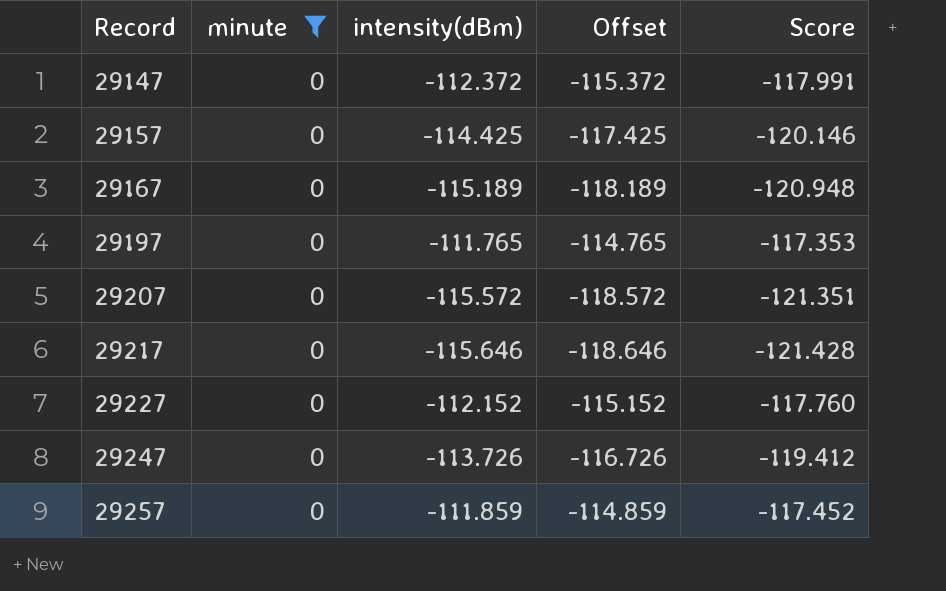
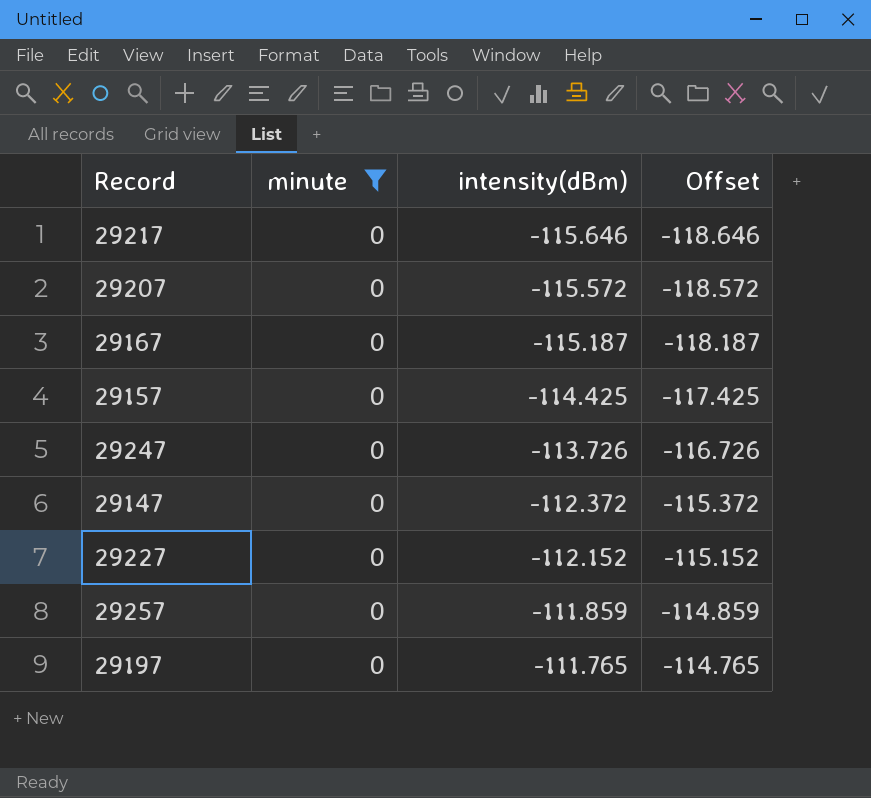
row order: Record ascending -> intensity(dBm) ascending
column Score | formula: [intensity(dBm)] * 1.05 -> none
29167 | intensity(dBm): -115.189 -> -115.187
29167 | Offset: -118.189 -> -118.187

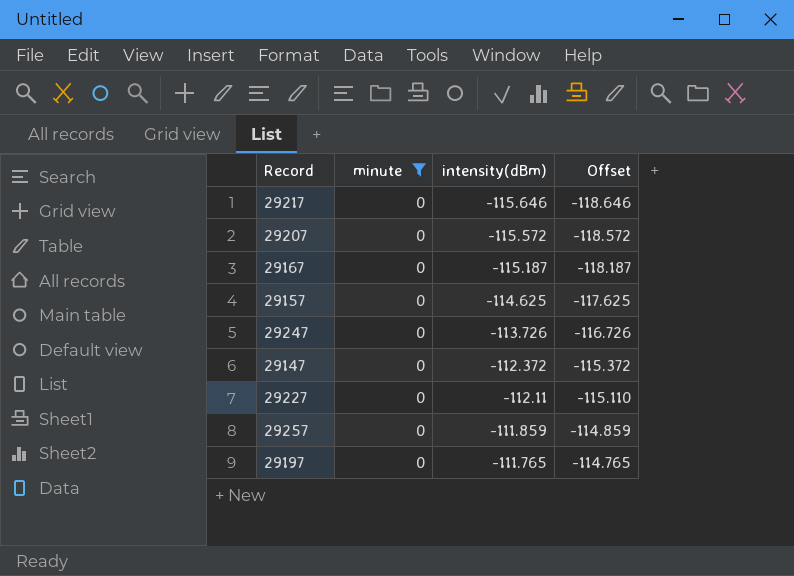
29157 | intensity(dBm): -114.425 -> -114.625
29157 | Offset: -117.425 -> -117.625
29227 | intensity(dBm): -112.152 -> -112.11
29227 | Offset: -115.152 -> -115.110

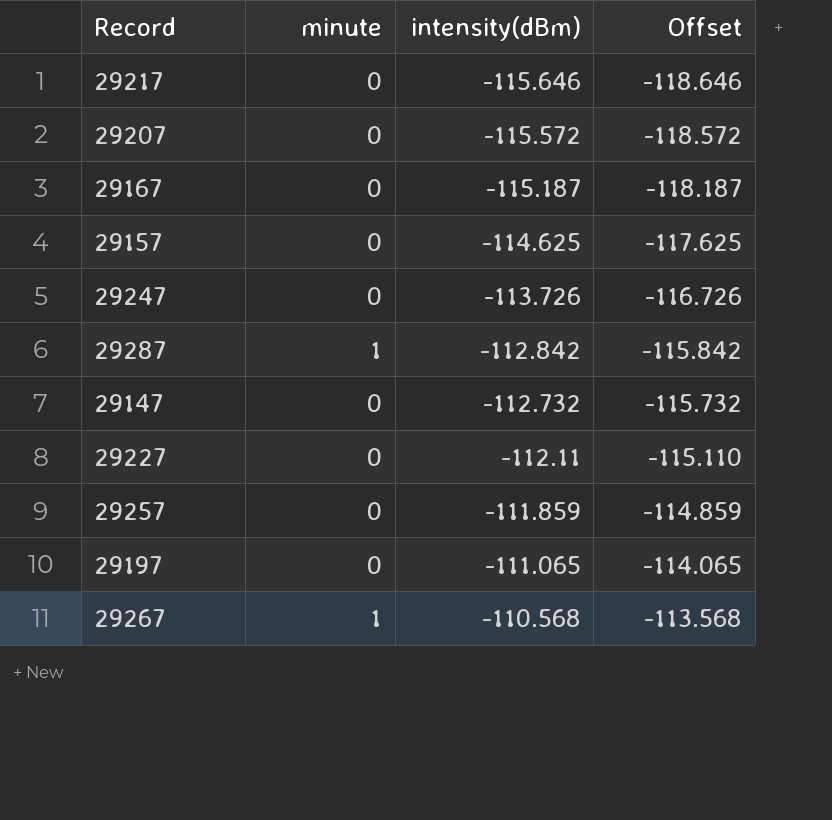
filter: minute = 0 -> none
29147 | intensity(dBm): -112.372 -> -112.732
29147 | Offset: -115.372 -> -115.732
29197 | intensity(dBm): -111.765 -> -111.065
29197 | Offset: -114.765 -> -114.065

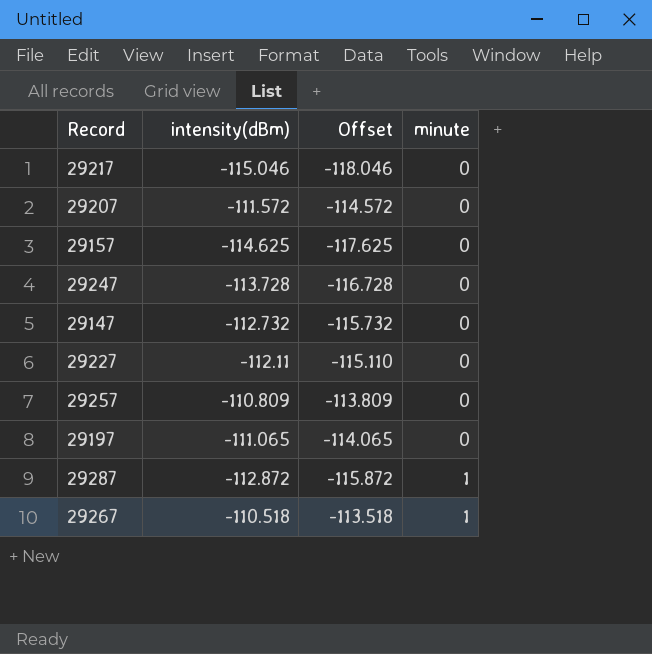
row order: intensity(dBm) ascending -> minute ascending
column minute | position: 2 -> 4
row 29167: 0 | -115.187 | -118.187 -> none
29217 | intensity(dBm): -115.646 -> -115.046
29217 | Offset: -118.646 -> -118.046
29207 | intensity(dBm): -115.572 -> -111.572
29207 | Offset: -118.572 -> -114.572
29247 | intensity(dBm): -113.726 -> -113.728
29247 | Offset: -116.726 -> -116.728
29257 | intensity(dBm): -111.859 -> -110.809
29257 | Offset: -114.859 -> -113.809
29287 | intensity(dBm): -112.842 -> -112.872
29287 | Offset: -115.842 -> -115.872
29267 | intensity(dBm): -110.568 -> -110.518
29267 | Offset: -113.568 -> -113.518

